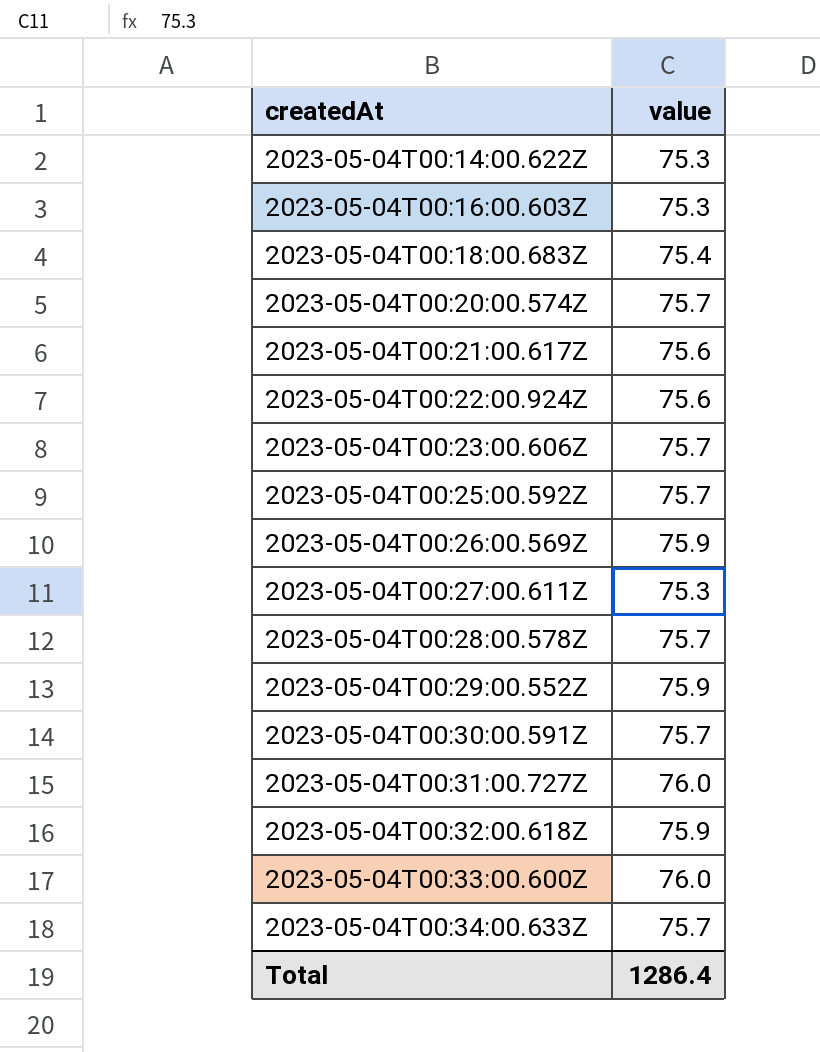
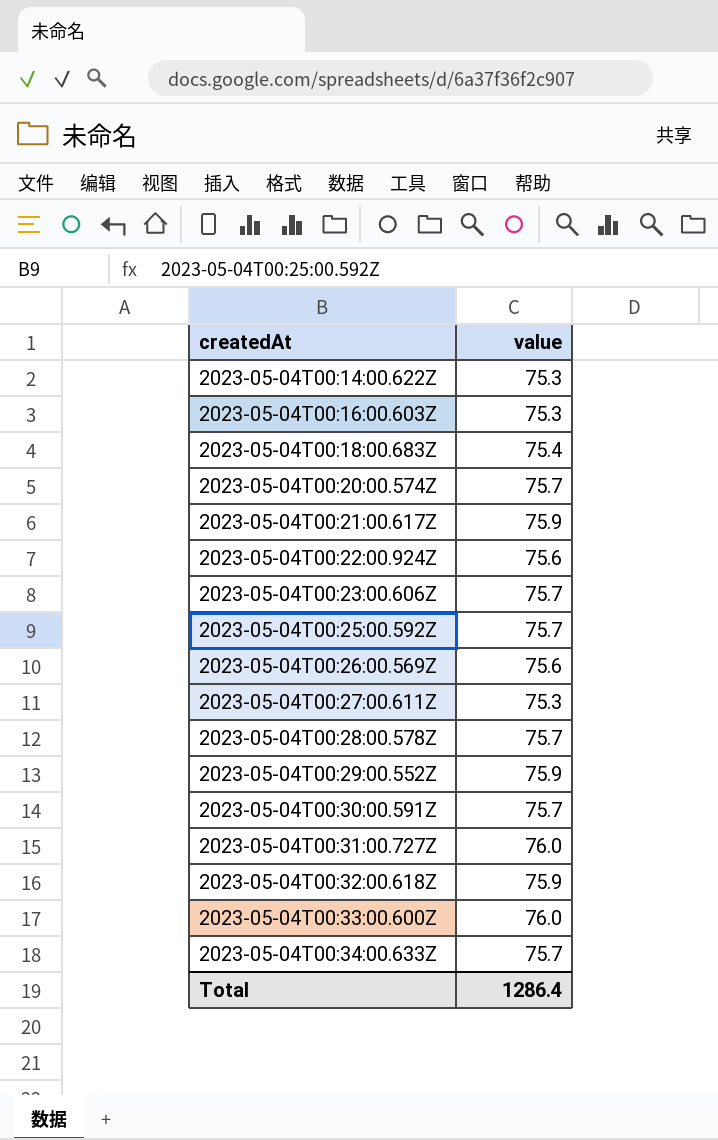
2023-05-04T00:21:00.617Z | value: 75.6 -> 75.9
2023-05-04T00:26:00.569Z | value: 75.9 -> 75.6

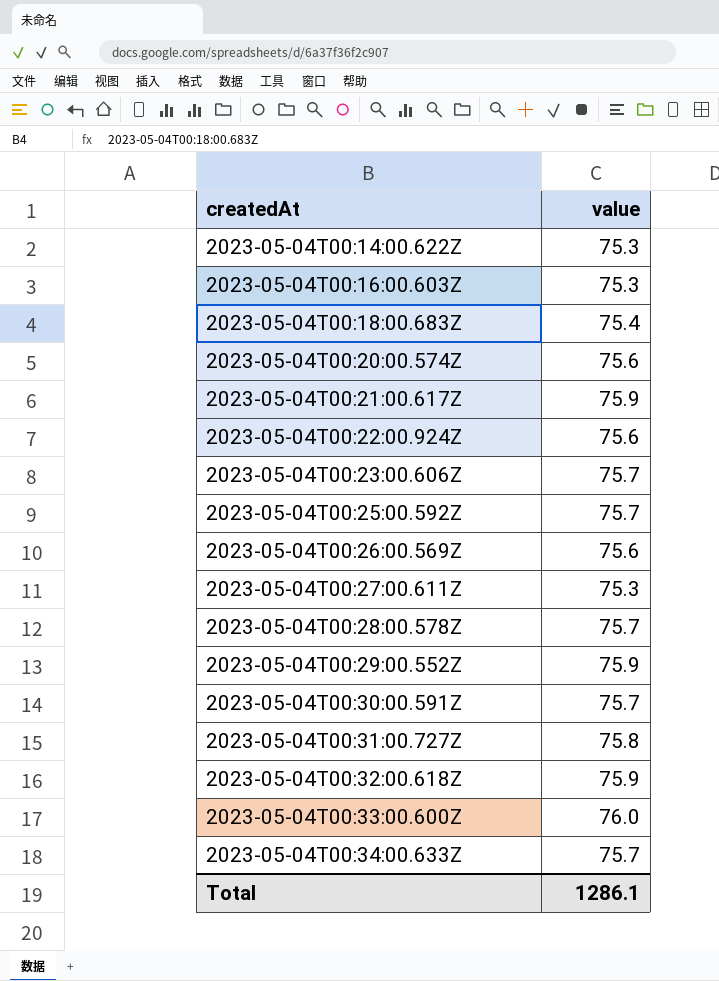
2023-05-04T00:20:00.574Z | value: 75.7 -> 75.6
2023-05-04T00:31:00.727Z | value: 76.0 -> 75.8
Total | value: 1286.4 -> 1286.1

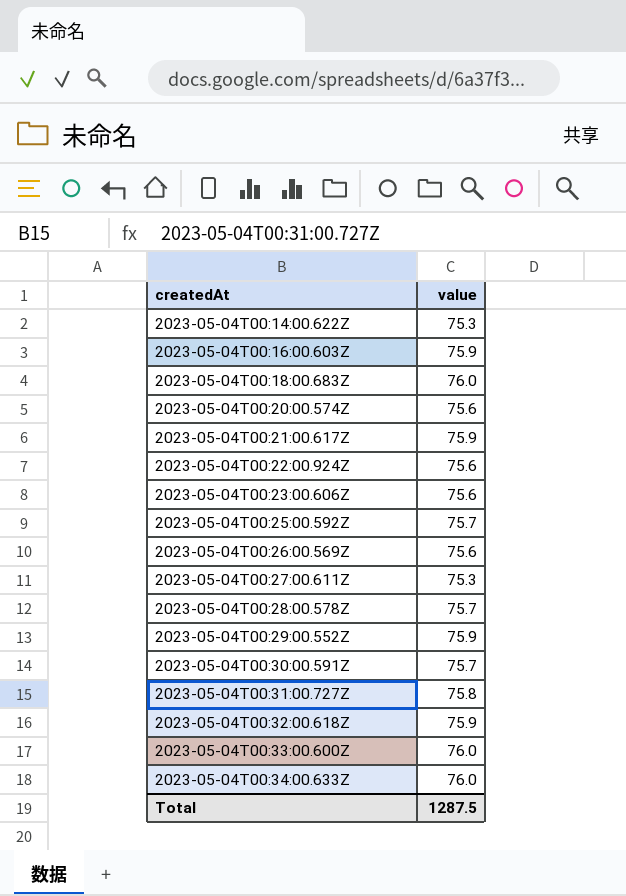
2023-05-04T00:16:00.603Z | value: 75.3 -> 75.9
2023-05-04T00:18:00.683Z | value: 75.4 -> 76.0
2023-05-04T00:23:00.606Z | value: 75.7 -> 75.6
2023-05-04T00:34:00.633Z | value: 75.7 -> 76.0
Total | value: 1286.1 -> 1287.5

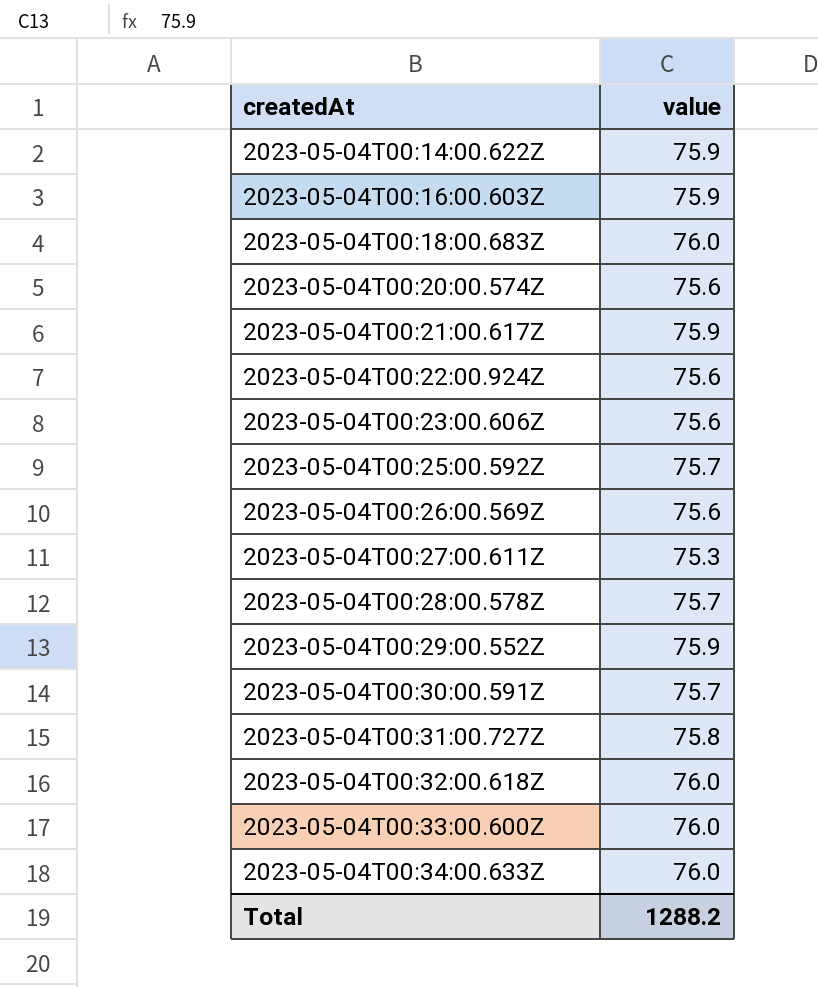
2023-05-04T00:14:00.622Z | value: 75.3 -> 75.9
2023-05-04T00:32:00.618Z | value: 75.9 -> 76.0
Total | value: 1287.5 -> 1288.2

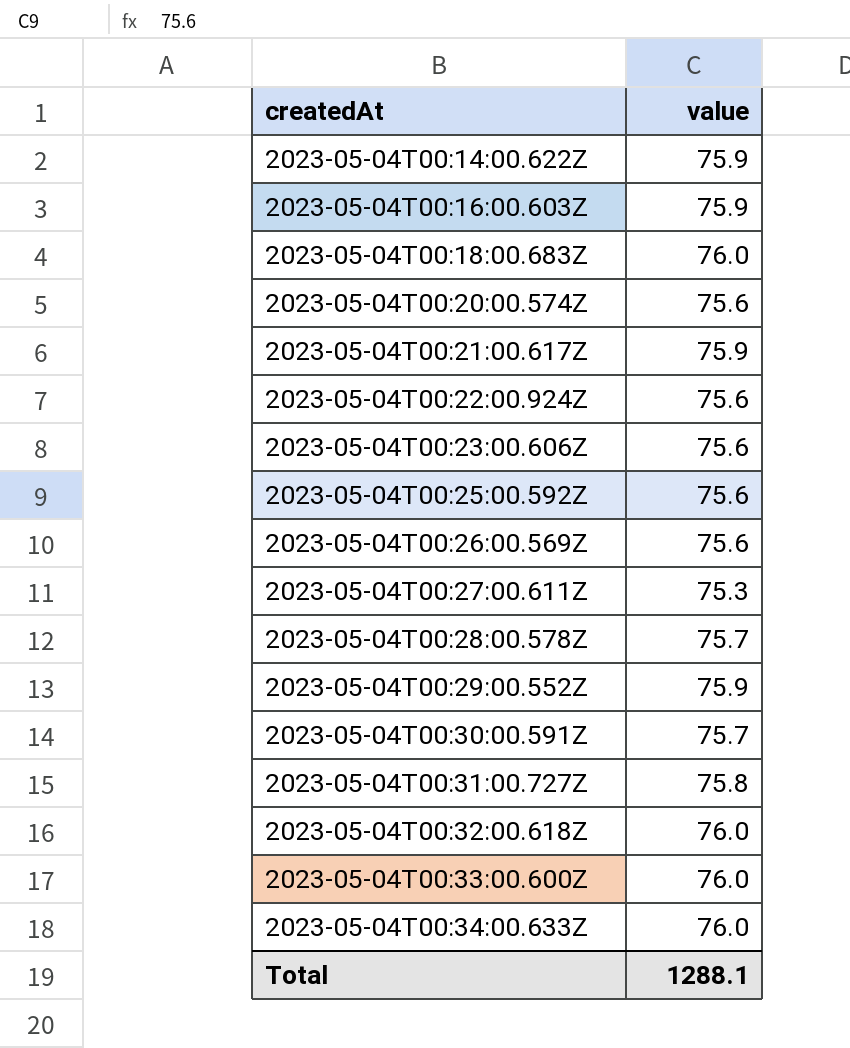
2023-05-04T00:25:00.592Z | value: 75.7 -> 75.6
Total | value: 1288.2 -> 1288.1

